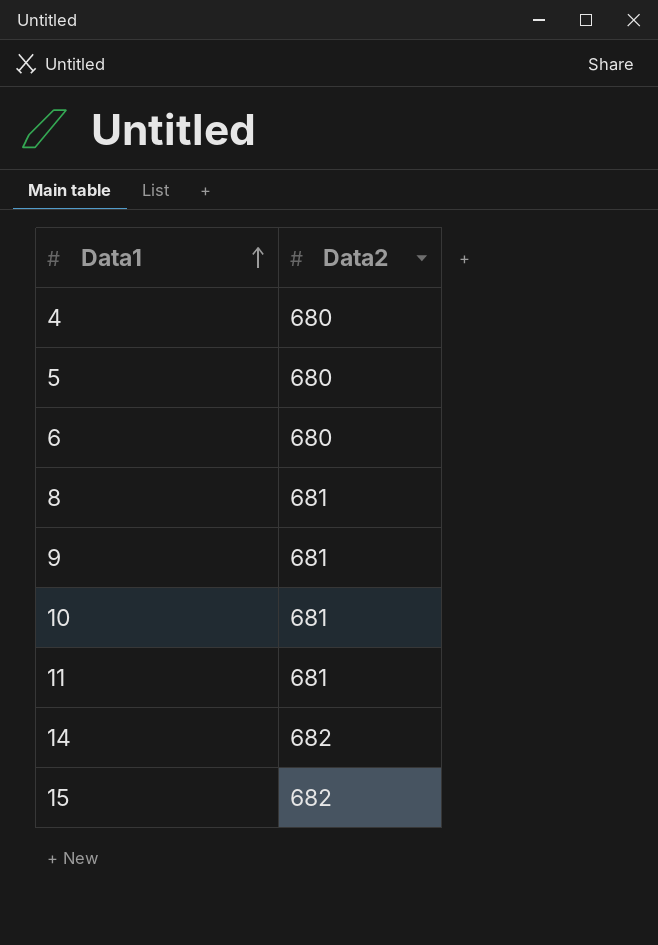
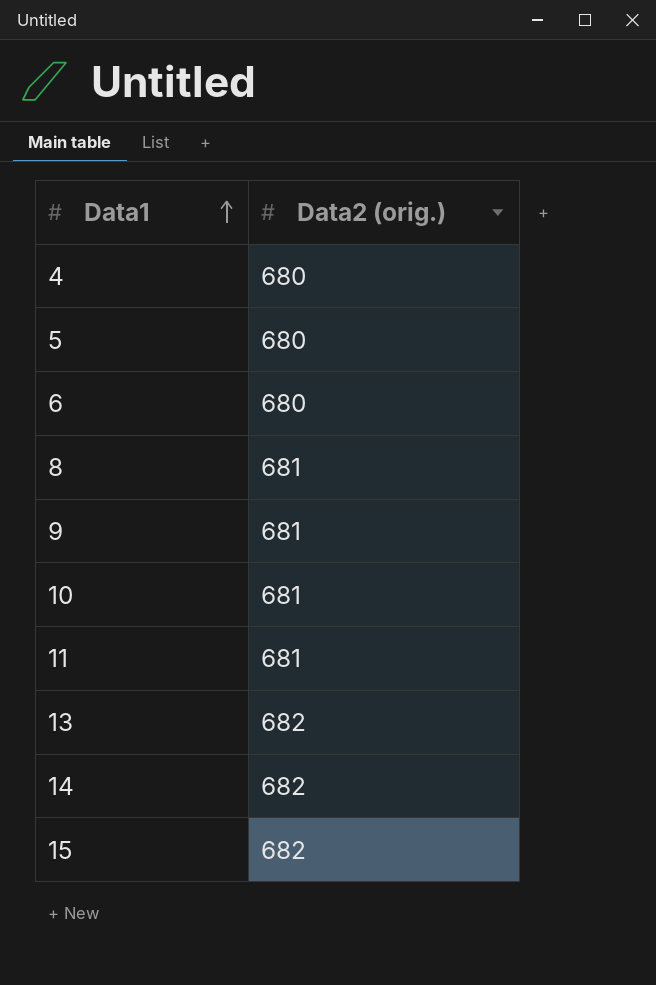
column name: Data2 -> Data2 (orig.)
row 13: none -> 682

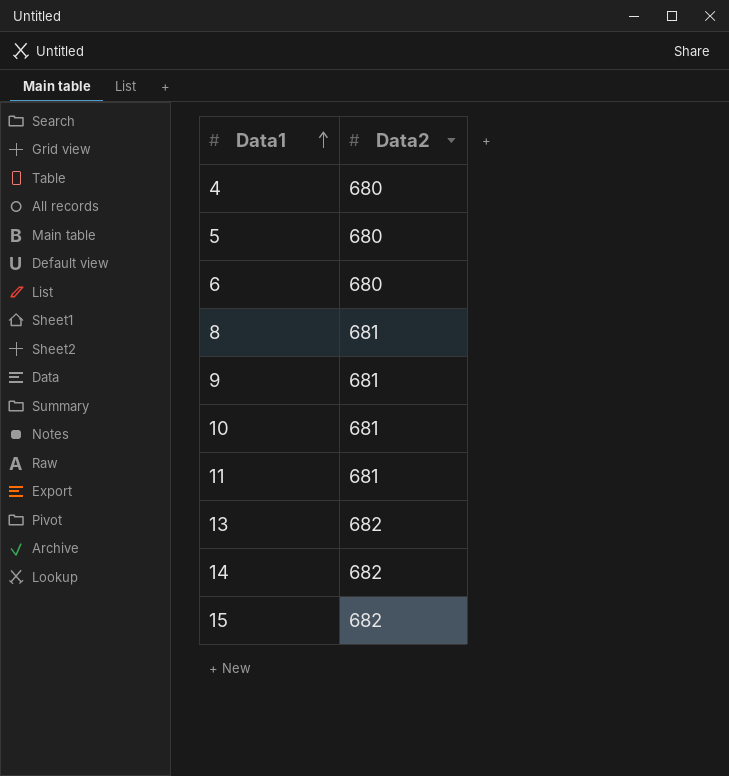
column name: Data2 (orig.) -> Data2

